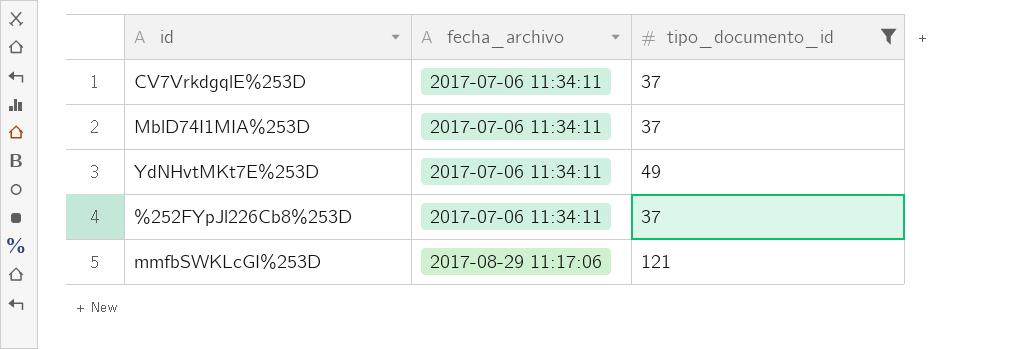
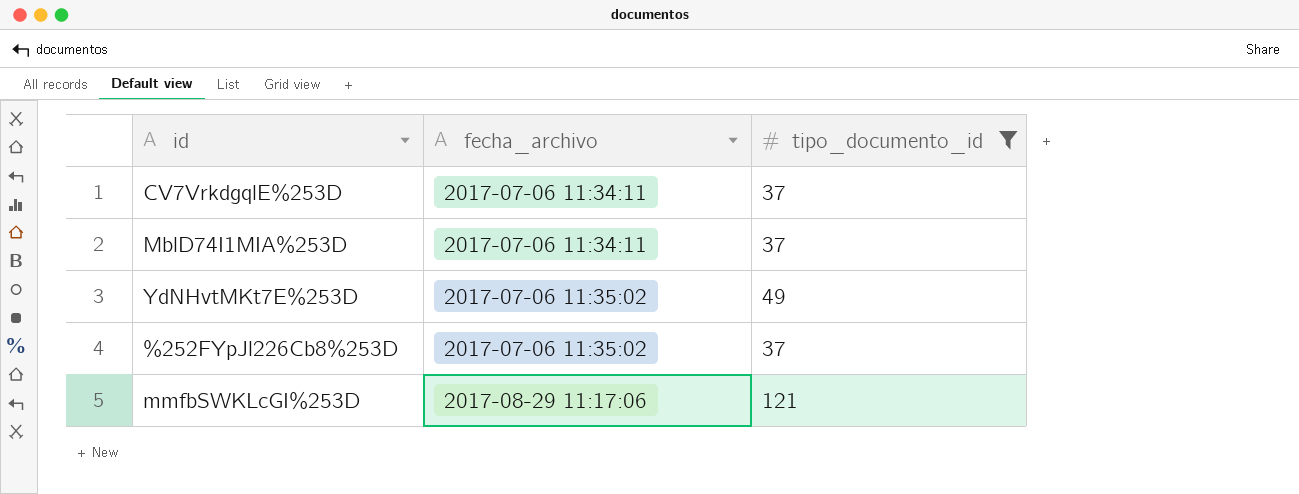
YdNHvtMKt7E%253D | fecha_archivo: 2017-07-06 11:34:11 -> 2017-07-06 11:35:02
%252FYpJl226Cb8%253D | fecha_archivo: 2017-07-06 11:34:11 -> 2017-07-06 11:35:02

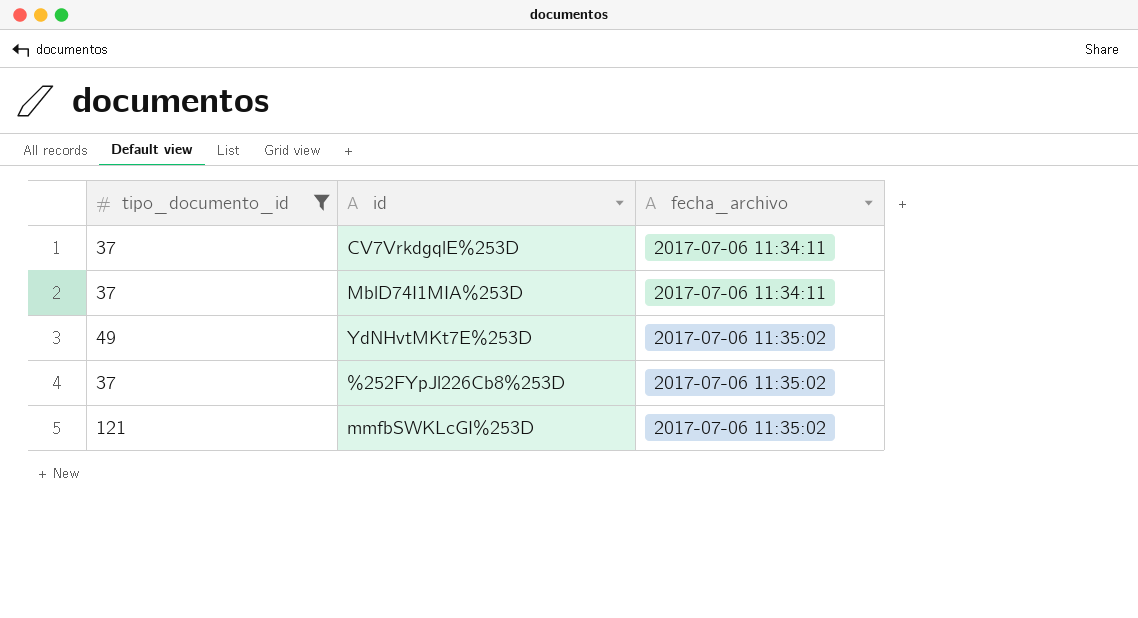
column tipo_documento_id | position: 3 -> 1
mmfbSWKLcGI%253D | fecha_archivo: 2017-08-29 11:17:06 -> 2017-07-06 11:35:02

